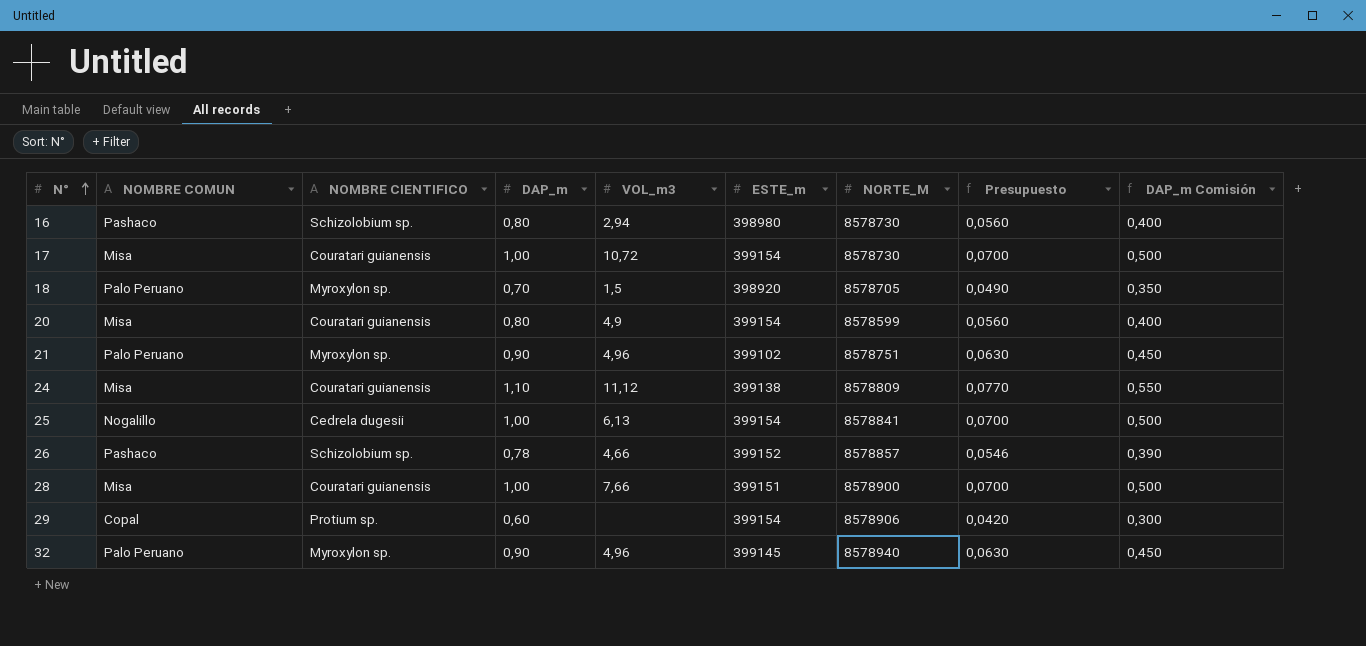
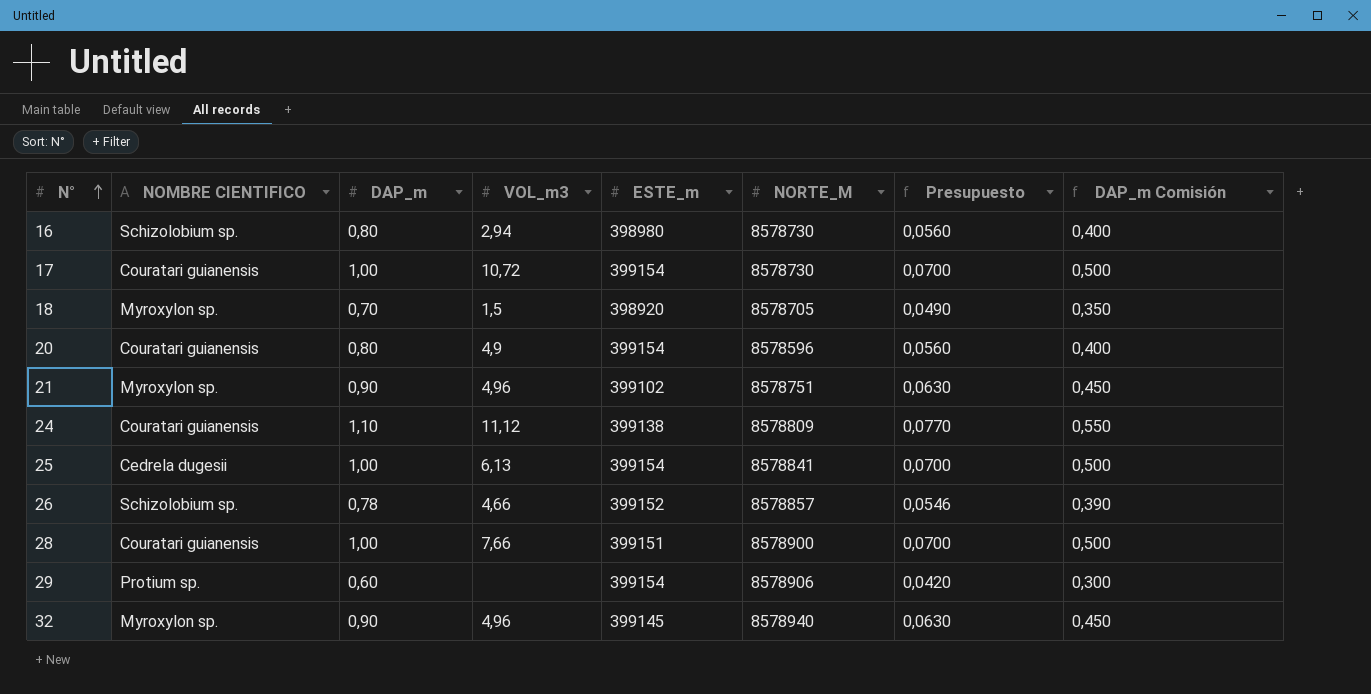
column NOMBRE COMUN | position: 2 -> none
20 | NORTE_M: 8578599 -> 8578596

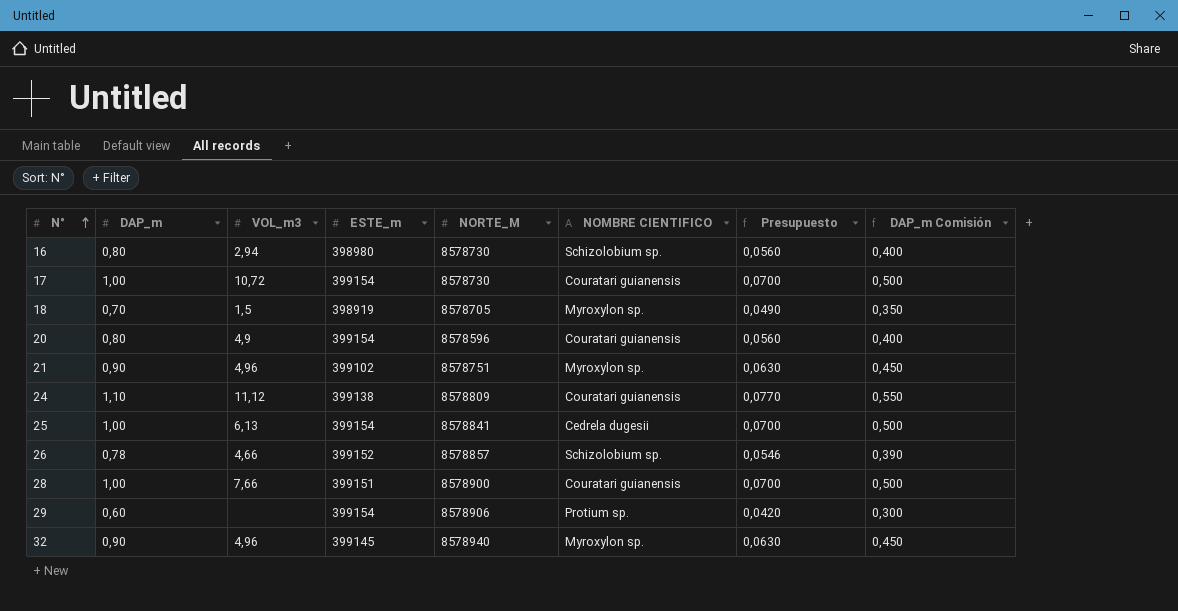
column NOMBRE CIENTIFICO | position: 2 -> 6
18 | ESTE_m: 398920 -> 398919

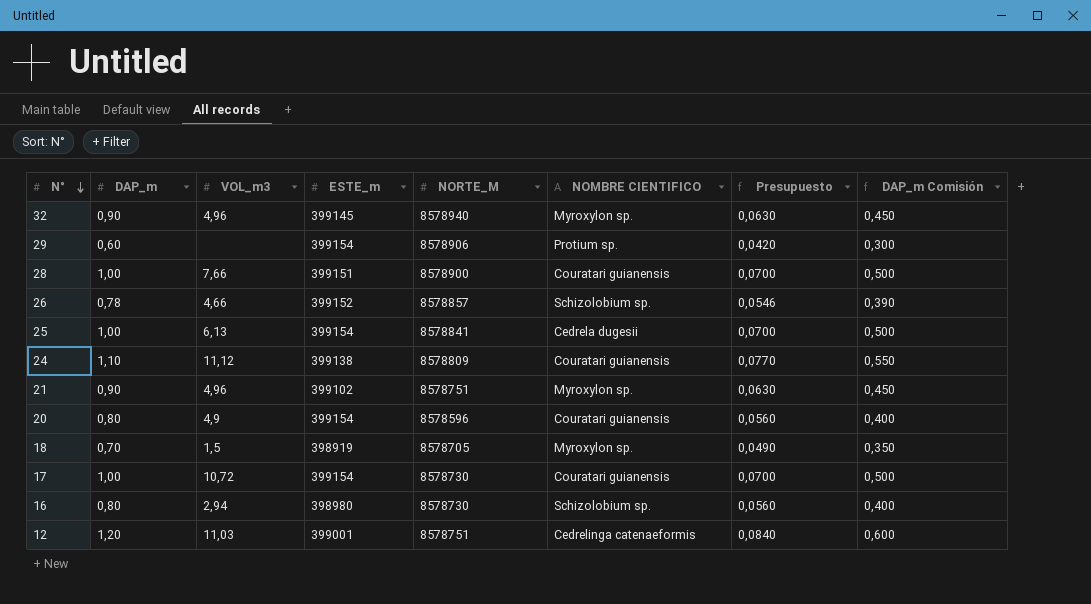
row order: N° ascending -> N° descending
row 12: none -> 1,20 | 11,03 | 399001 | 8578751 | Cedrelinga catenaeformis | 0,0840 | 0,600

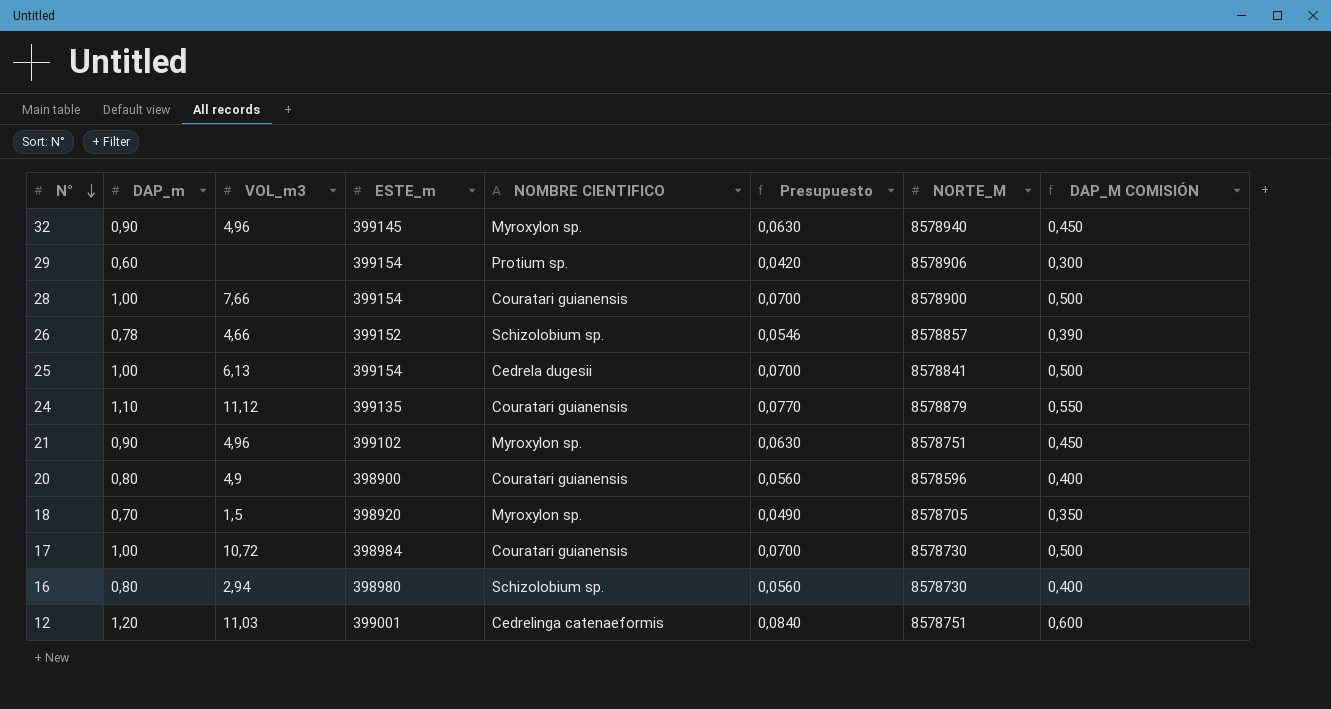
column NORTE_M | position: 5 -> 7
column name: DAP_m Comisión -> DAP_M COMISIÓN
28 | ESTE_m: 399151 -> 399154
24 | ESTE_m: 399138 -> 399135
24 | NORTE_M: 8578809 -> 8578879
20 | ESTE_m: 399154 -> 398900
18 | ESTE_m: 398919 -> 398920
17 | ESTE_m: 399154 -> 398984

